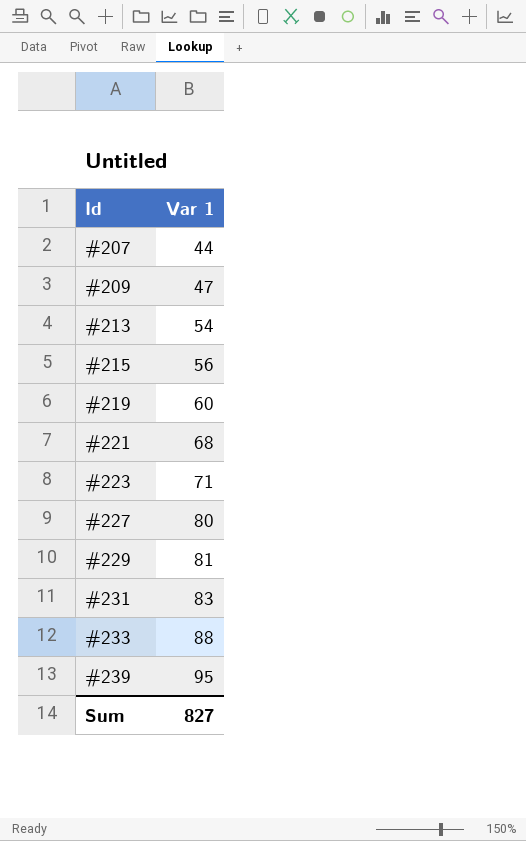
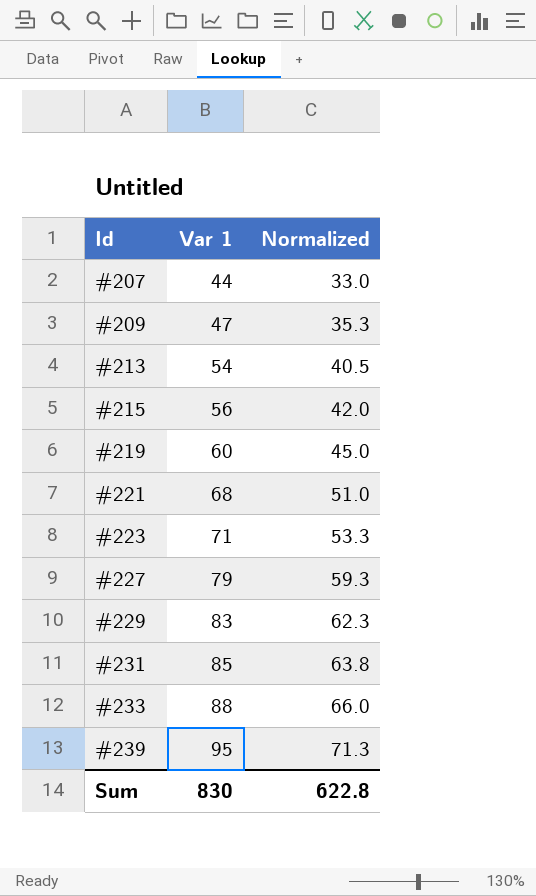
column Normalized | formula: none -> [Var 1] * 0.75
#227 | Var 1: 80 -> 79
#229 | Var 1: 81 -> 83
#231 | Var 1: 83 -> 85
Sum | Var 1: 827 -> 830

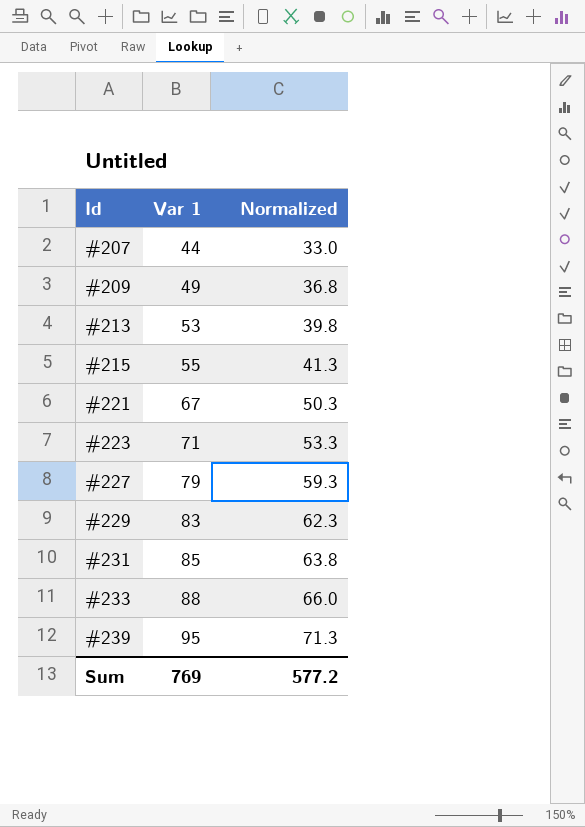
row #219: 60 | 45.0 -> none
#209 | Var 1: 47 -> 49
#209 | Normalized: 35.3 -> 36.8
#213 | Var 1: 54 -> 53
#213 | Normalized: 40.5 -> 39.8
#215 | Var 1: 56 -> 55
#215 | Normalized: 42.0 -> 41.3
#221 | Var 1: 68 -> 67
#221 | Normalized: 51.0 -> 50.3
Sum | Var 1: 830 -> 769
Sum | Normalized: 622.8 -> 577.2

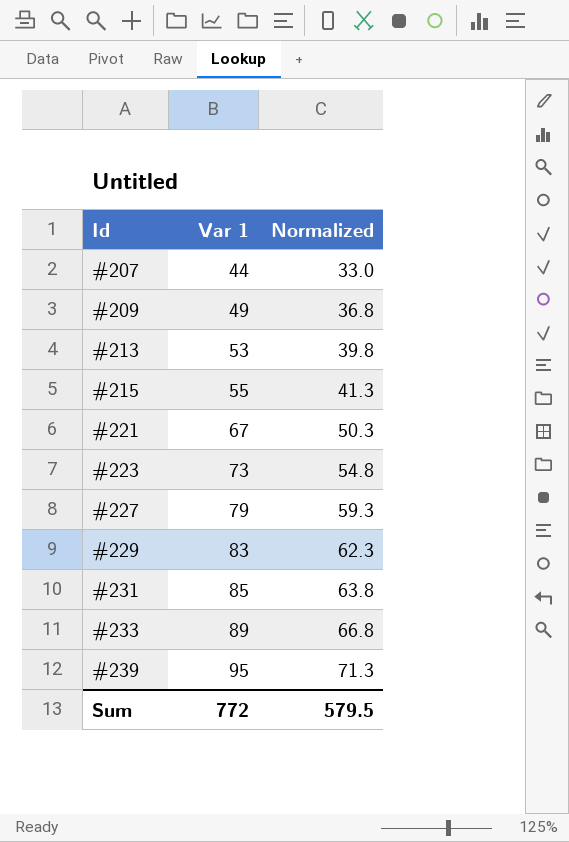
#223 | Var 1: 71 -> 73
#223 | Normalized: 53.3 -> 54.8
#233 | Var 1: 88 -> 89
#233 | Normalized: 66.0 -> 66.8
Sum | Var 1: 769 -> 772
Sum | Normalized: 577.2 -> 579.5

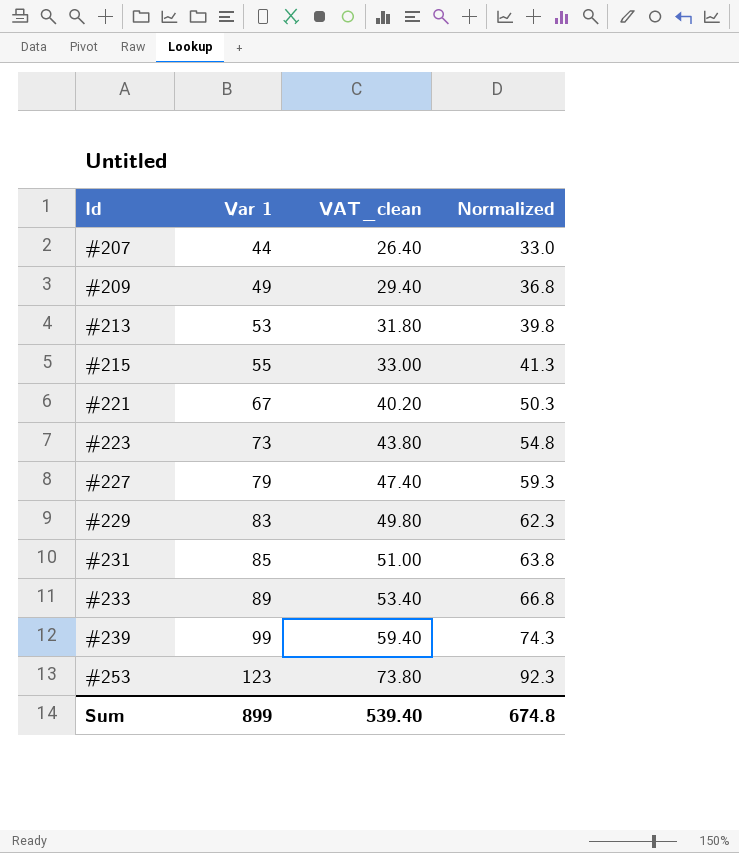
column VAT_clean | formula: none -> [Var 1] * 0.6
#239 | Var 1: 95 -> 99
#239 | Normalized: 71.3 -> 74.3
row #253: none -> 123 | 73.80 | 92.3
Sum | Var 1: 772 -> 899
Sum | Normalized: 579.5 -> 674.8

